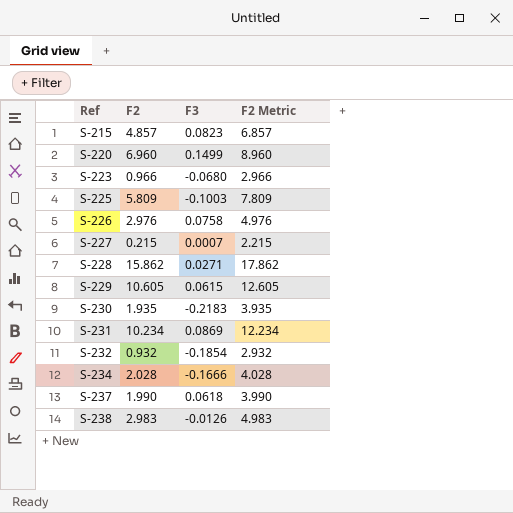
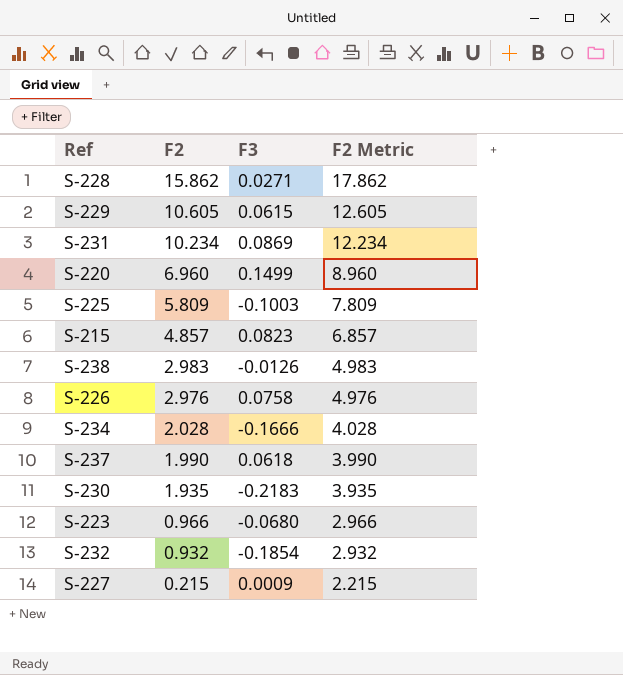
row order: Ref ascending -> F2 descending
S-227 | F3: 0.0007 -> 0.0009

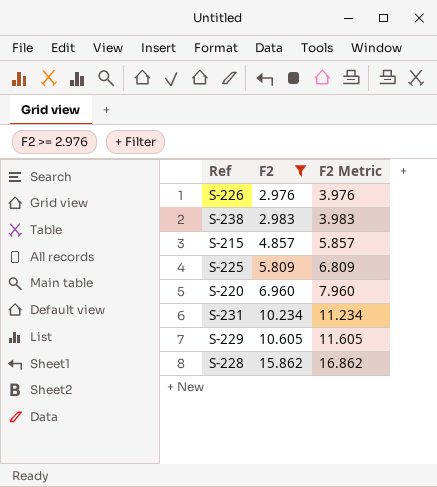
filter: none -> F2 >= 2.976
row order: F2 descending -> F2 ascending
column F3 | position: 3 -> none
column F2 Metric | formula: [F2] + 2 -> [F2] + 1

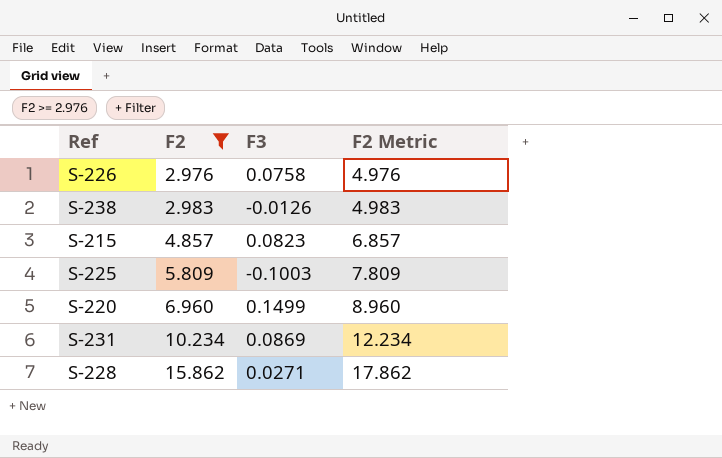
column F3 | position: none -> 3
column F2 Metric | formula: [F2] + 1 -> [F2] + 2
row S-229: 10.605 | 11.605 -> none

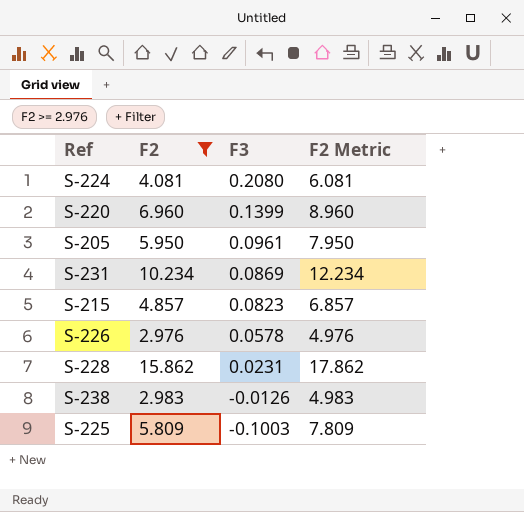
row order: F2 ascending -> F3 descending
row S-224: none -> 4.081 | 0.2080 | 6.081
S-220 | F3: 0.1499 -> 0.1399
row S-205: none -> 5.950 | 0.0961 | 7.950
S-226 | F3: 0.0758 -> 0.0578
S-228 | F3: 0.0271 -> 0.0231

